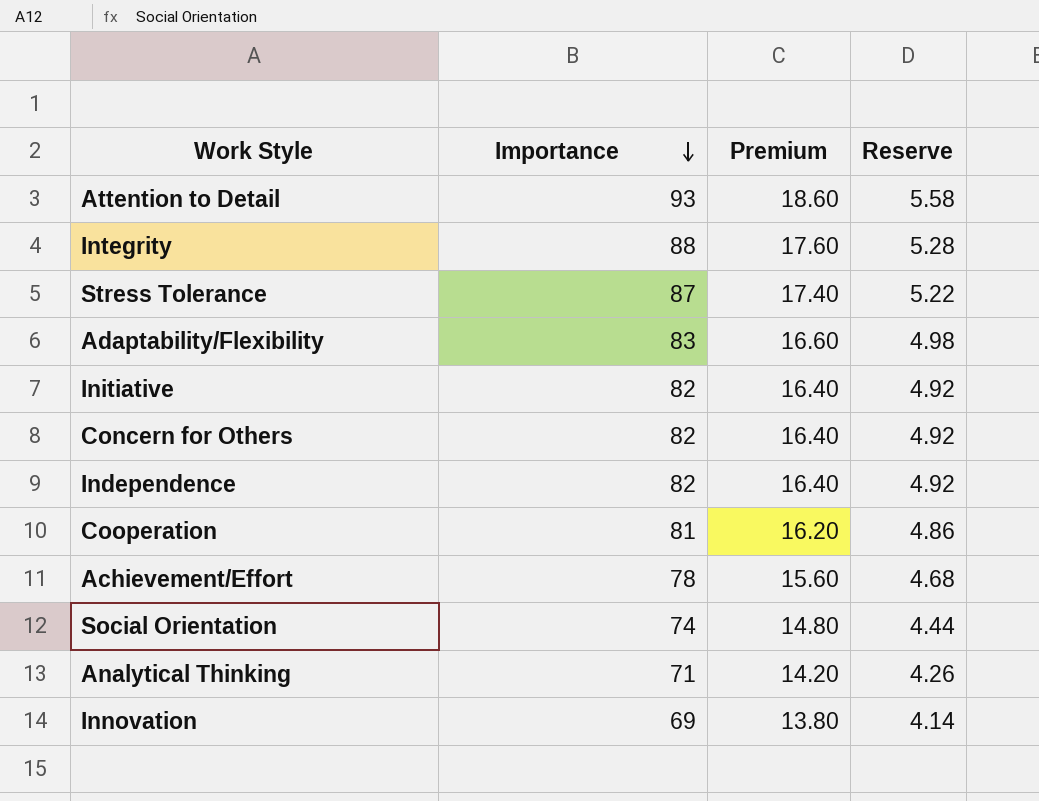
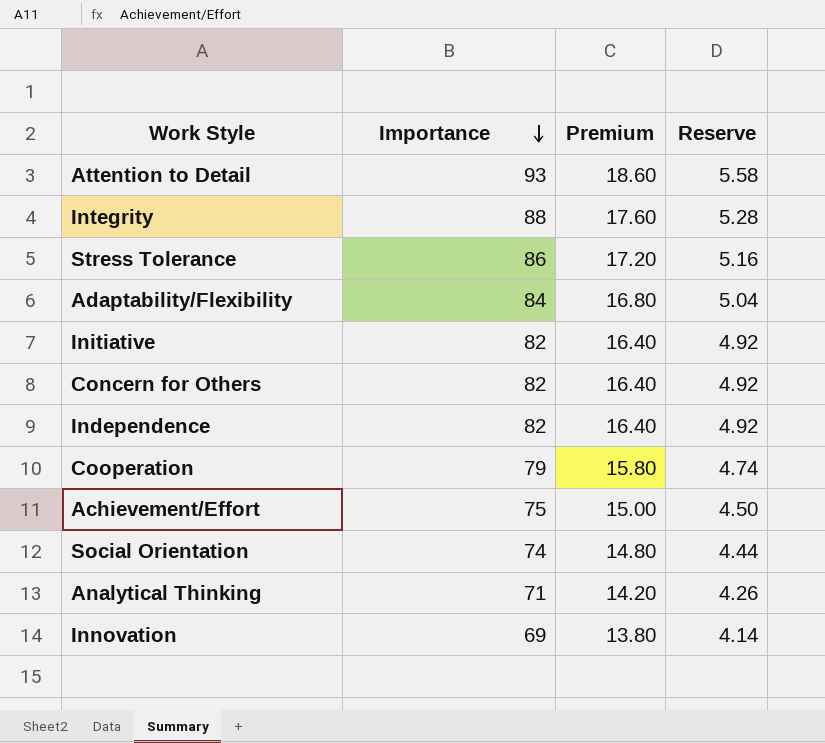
Stress Tolerance | Importance: 87 -> 86
Stress Tolerance | Premium: 17.40 -> 17.20
Stress Tolerance | Reserve: 5.22 -> 5.16
Adaptability/Flexibility | Importance: 83 -> 84
Adaptability/Flexibility | Premium: 16.60 -> 16.80
Adaptability/Flexibility | Reserve: 4.98 -> 5.04
Cooperation | Importance: 81 -> 79
Cooperation | Premium: 16.20 -> 15.80
Cooperation | Reserve: 4.86 -> 4.74
Achievement/Effort | Importance: 78 -> 75
Achievement/Effort | Premium: 15.60 -> 15.00
Achievement/Effort | Reserve: 4.68 -> 4.50

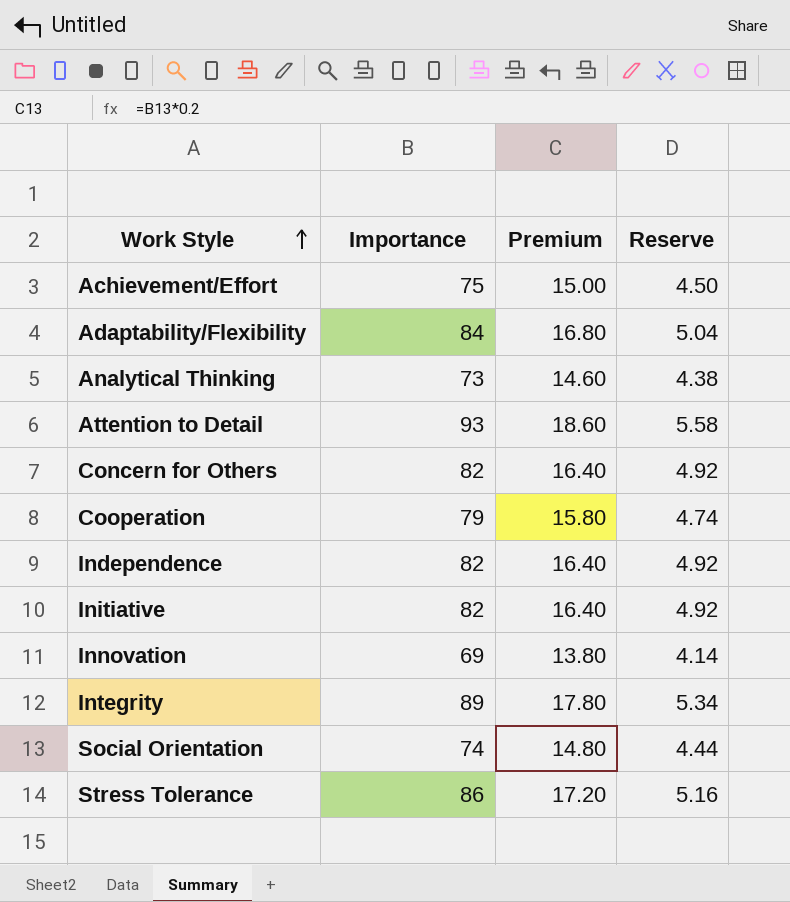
row order: Importance descending -> Work Style ascending
Analytical Thinking | Importance: 71 -> 73
Analytical Thinking | Premium: 14.20 -> 14.60
Analytical Thinking | Reserve: 4.26 -> 4.38
Integrity | Importance: 88 -> 89
Integrity | Premium: 17.60 -> 17.80
Integrity | Reserve: 5.28 -> 5.34

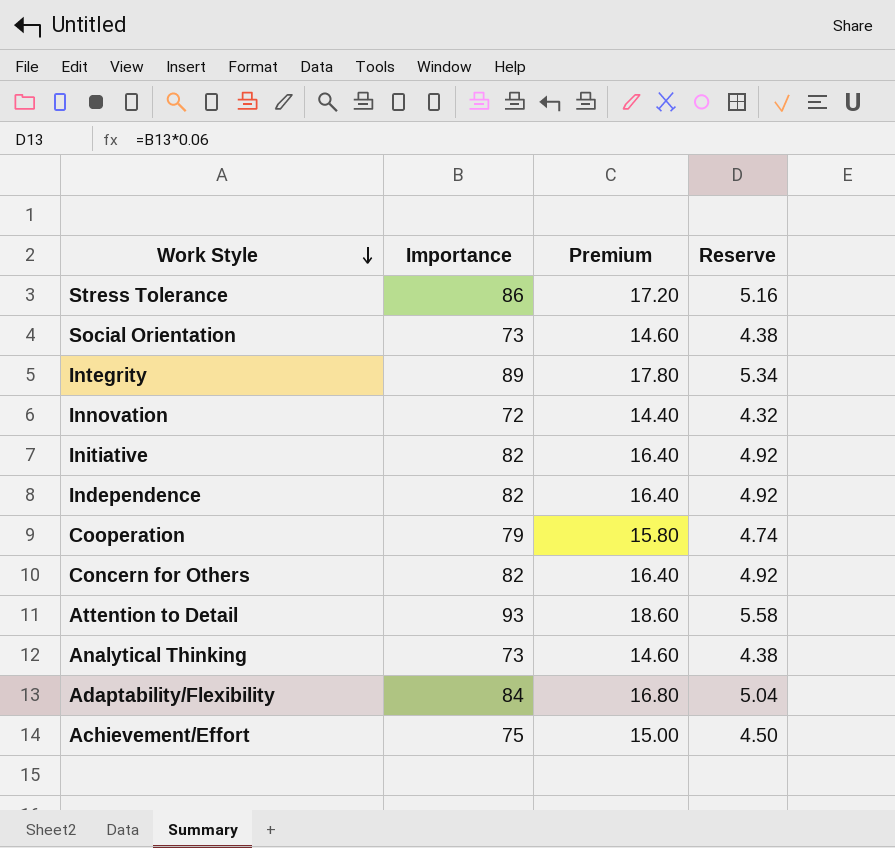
row order: Work Style ascending -> Work Style descending
Social Orientation | Importance: 74 -> 73
Social Orientation | Premium: 14.80 -> 14.60
Social Orientation | Reserve: 4.44 -> 4.38
Innovation | Importance: 69 -> 72
Innovation | Premium: 13.80 -> 14.40
Innovation | Reserve: 4.14 -> 4.32

